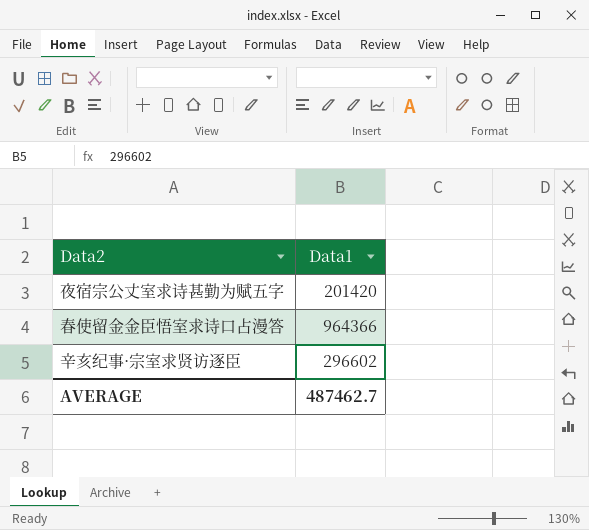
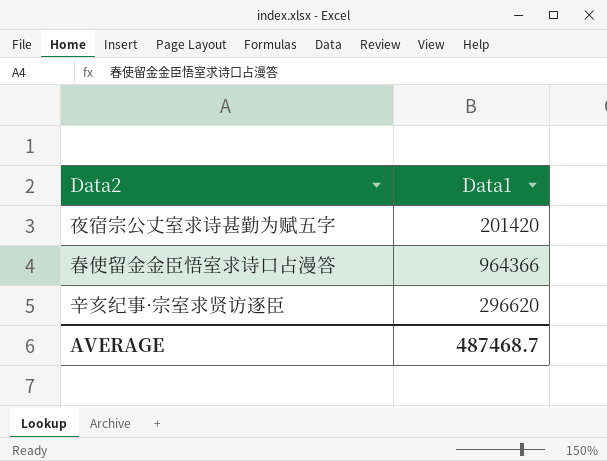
辛亥纪事·宗室求贤访逐臣 | Data1: 296602 -> 296620
AVERAGE | Data1: 487462.7 -> 487468.7

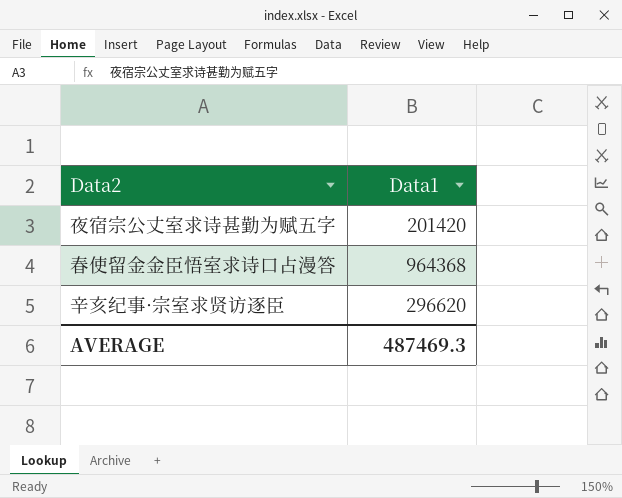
春使留金金臣悟室求诗口占漫答 | Data1: 964366 -> 964368
AVERAGE | Data1: 487468.7 -> 487469.3

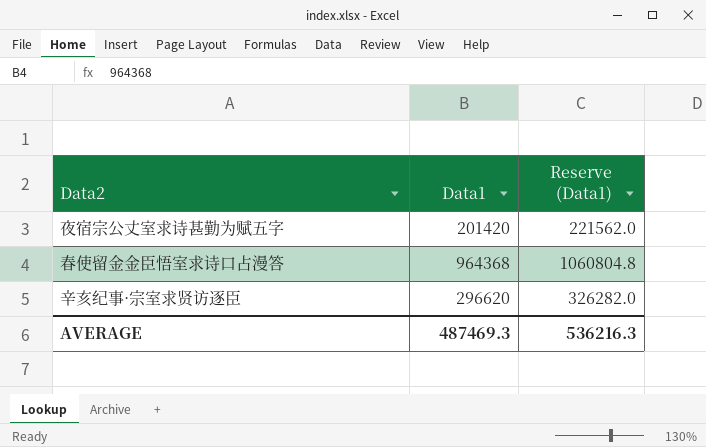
column Reserve (Data1) | formula: none -> [Data1] * 1.1

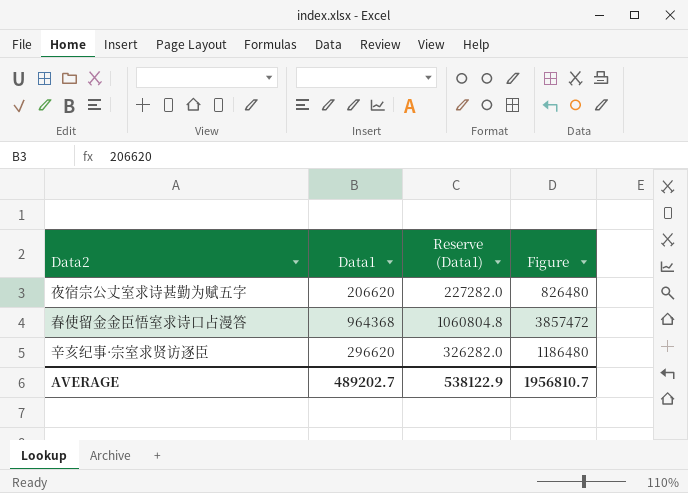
column Figure | formula: none -> [Data1] * 4
夜宿宗公丈室求诗甚勤为赋五字 | Data1: 201420 -> 206620
夜宿宗公丈室求诗甚勤为赋五字 | Reserve (Data1): 221562.0 -> 227282.0
AVERAGE | Data1: 487469.3 -> 489202.7
AVERAGE | Reserve (Data1): 536216.3 -> 538122.9

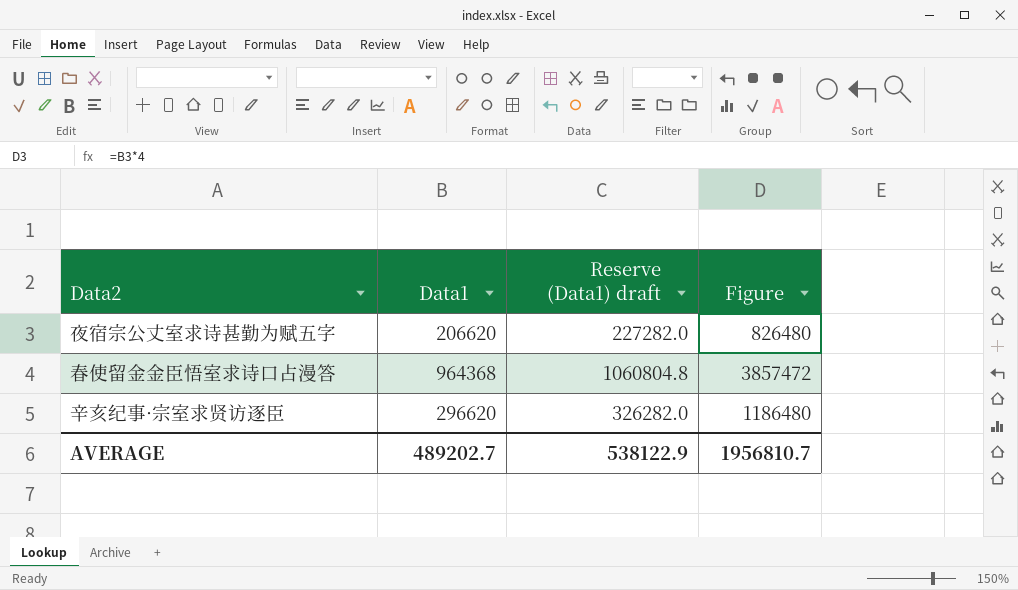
column name: Reserve (Data1) -> Reserve (Data1) draft

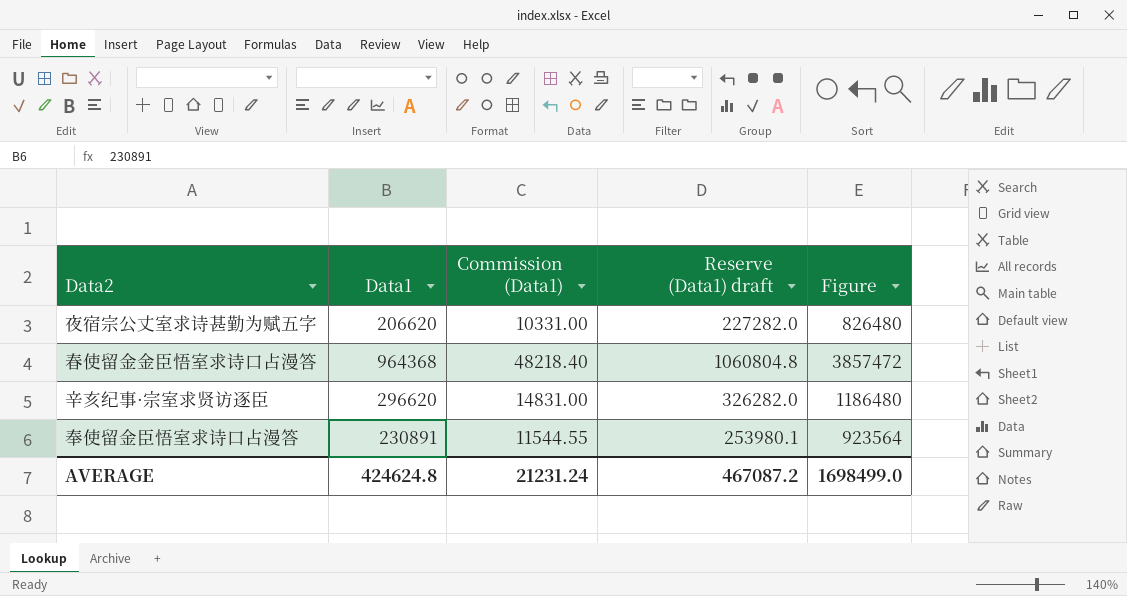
column Commission (Data1) | formula: none -> [Data1] * 0.05
row 奉使留金臣悟室求诗口占漫答: none -> 230891 | 11544.55 | 253980.1 | 923564
AVERAGE | Data1: 489202.7 -> 424624.8
AVERAGE | Reserve (Data1) draft: 538122.9 -> 467087.2
AVERAGE | Figure: 1956810.7 -> 1698499.0

